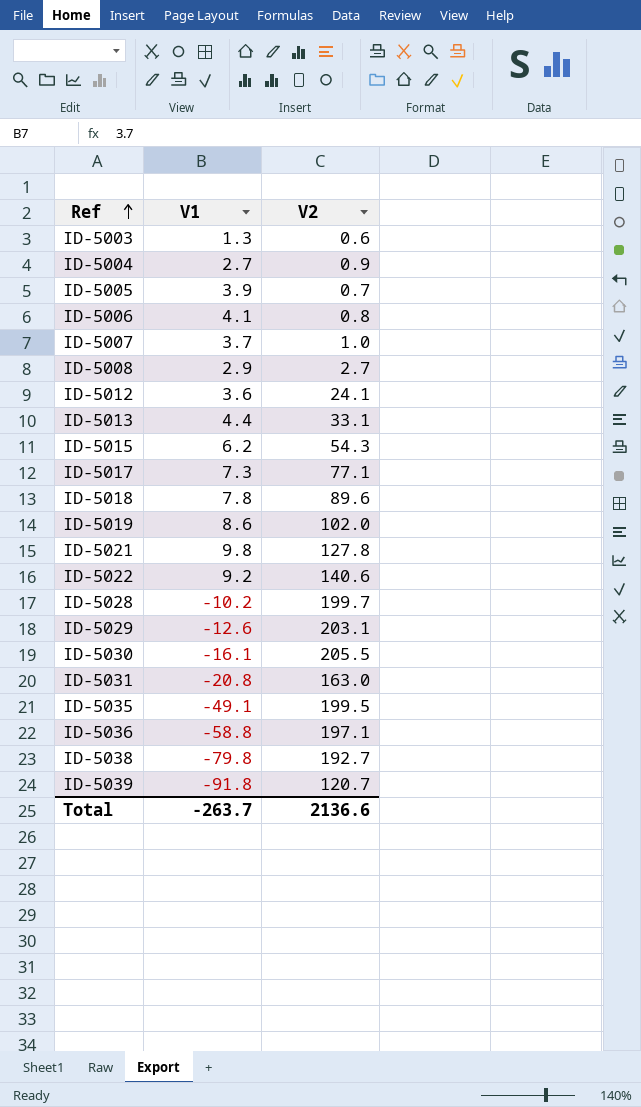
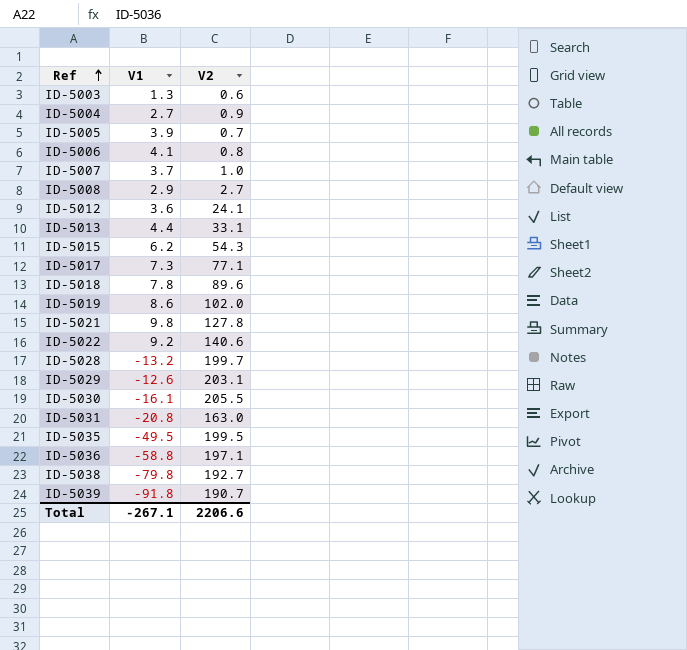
ID-5028 | V1: -10.2 -> -13.2
ID-5035 | V1: -49.1 -> -49.5
ID-5039 | V2: 120.7 -> 190.7
Total | V1: -263.7 -> -267.1
Total | V2: 2136.6 -> 2206.6

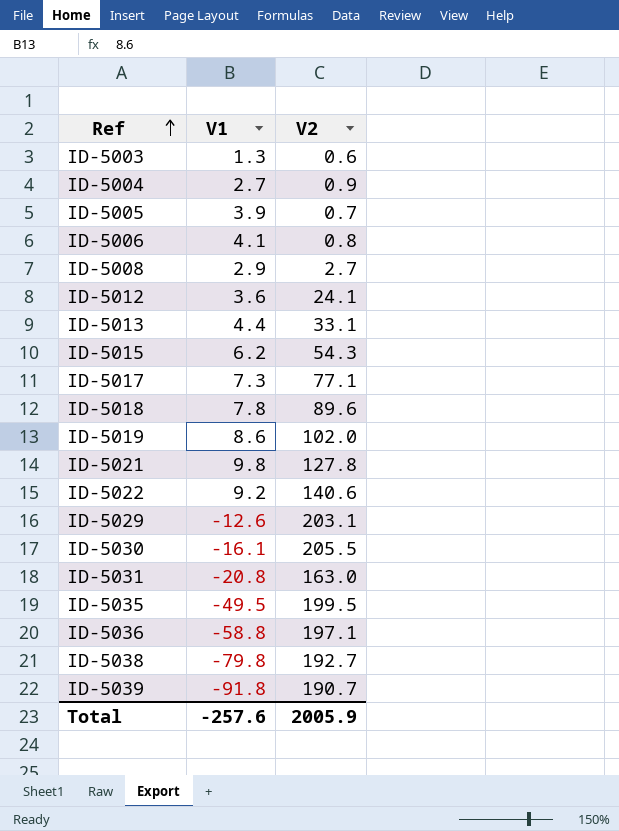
row ID-5007: 3.7 | 1.0 -> none
row ID-5028: -13.2 | 199.7 -> none
Total | V1: -267.1 -> -257.6
Total | V2: 2206.6 -> 2005.9

